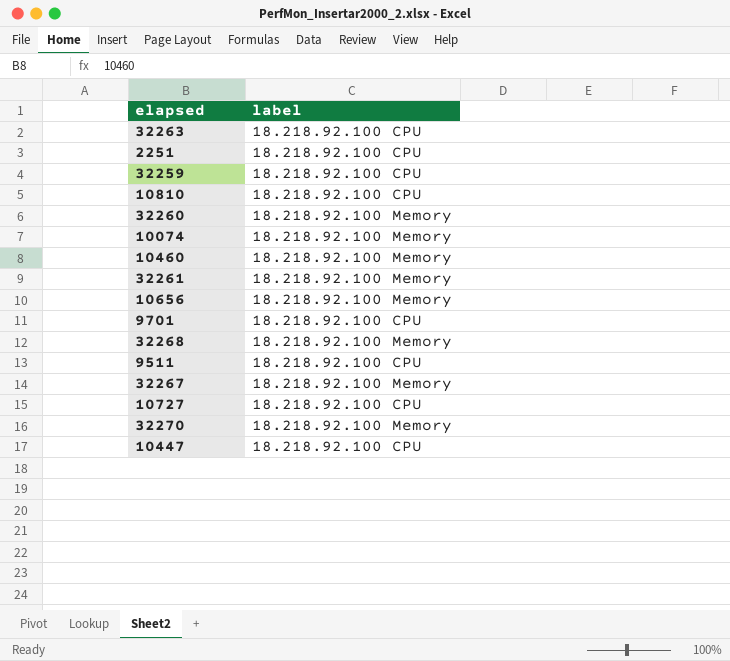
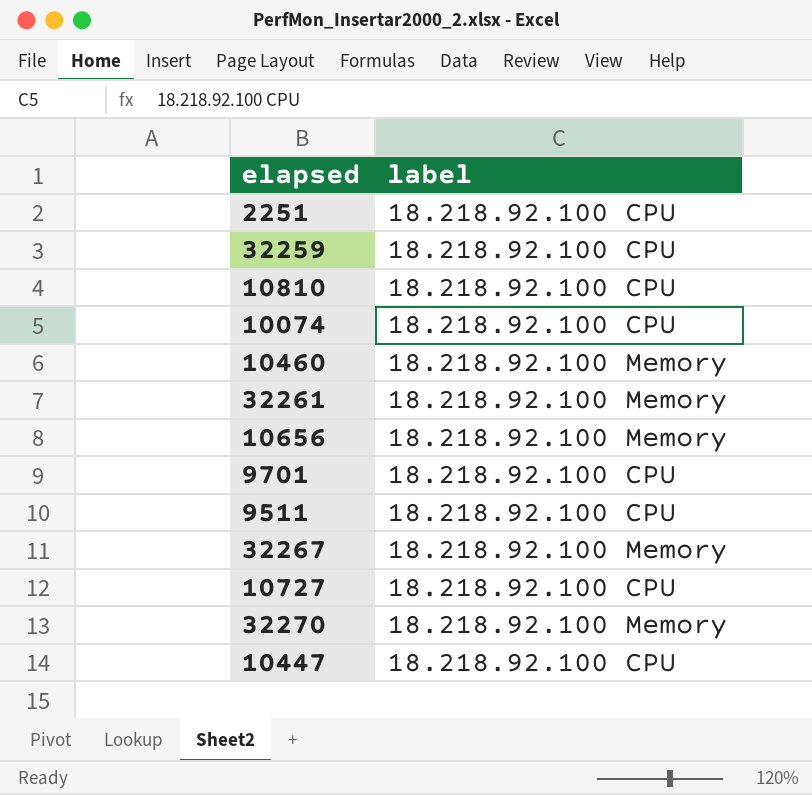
row 32263: 18.218.92.100 CPU -> none
row 32260: 18.218.92.100 Memory -> none
row 32268: 18.218.92.100 Memory -> none
10074 | label: 18.218.92.100 Memory -> 18.218.92.100 CPU

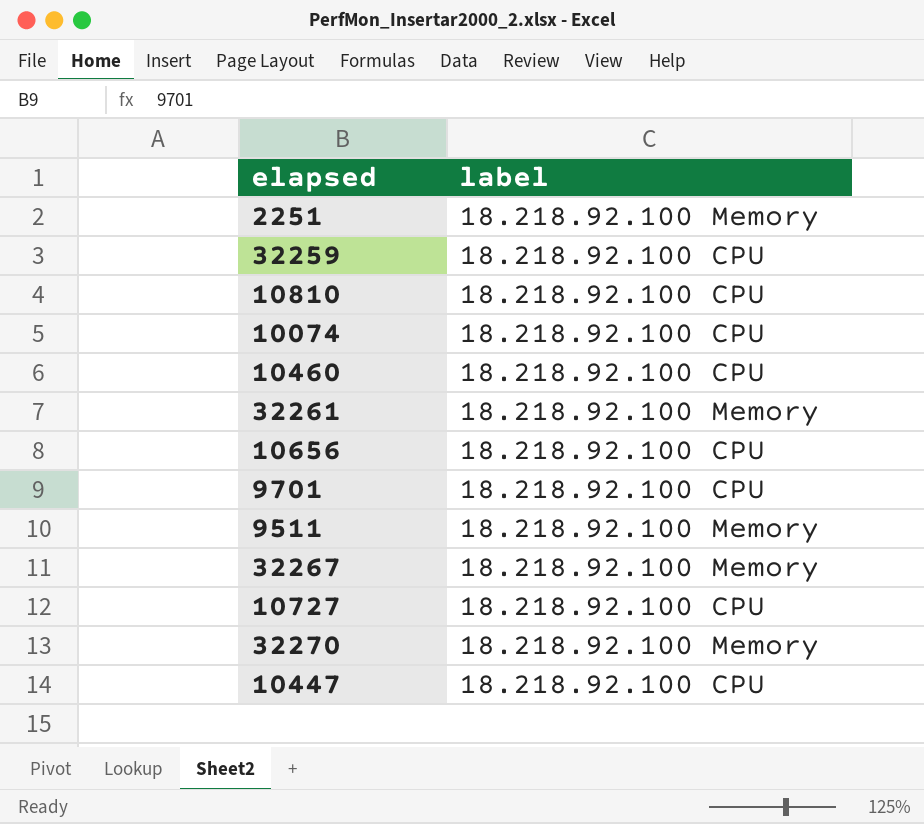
2251 | label: 18.218.92.100 CPU -> 18.218.92.100 Memory
10460 | label: 18.218.92.100 Memory -> 18.218.92.100 CPU
10656 | label: 18.218.92.100 Memory -> 18.218.92.100 CPU
9511 | label: 18.218.92.100 CPU -> 18.218.92.100 Memory

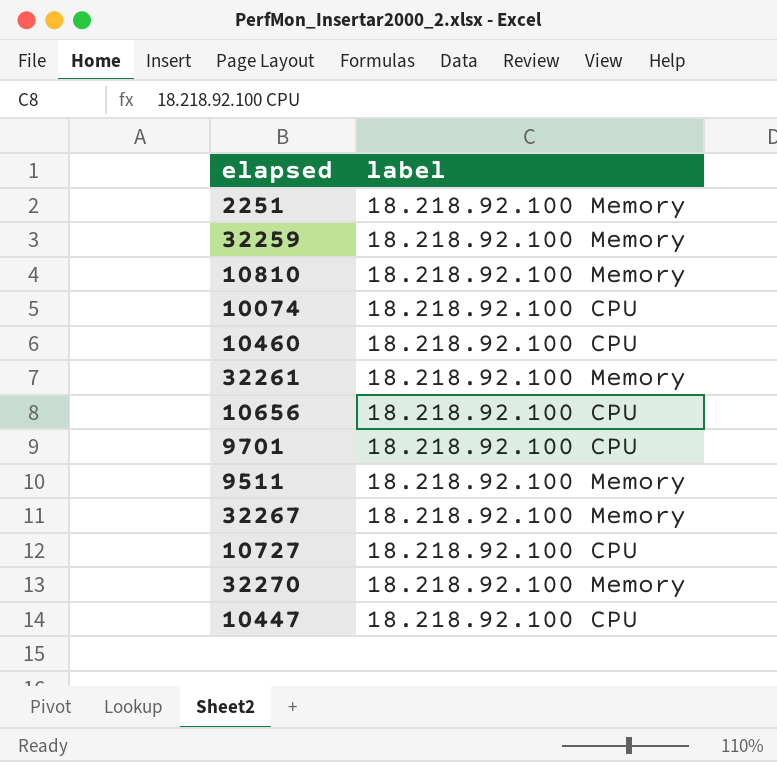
32259 | label: 18.218.92.100 CPU -> 18.218.92.100 Memory
10810 | label: 18.218.92.100 CPU -> 18.218.92.100 Memory

